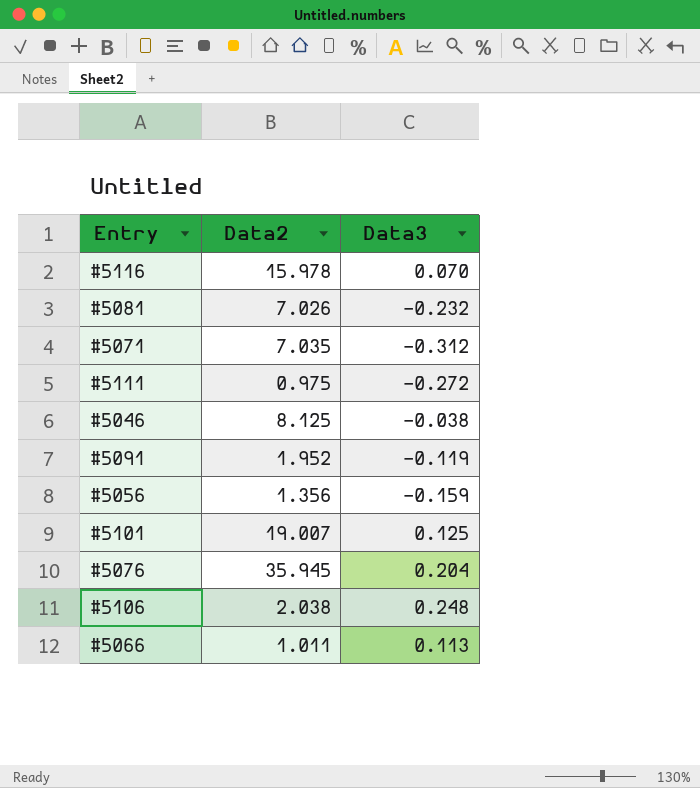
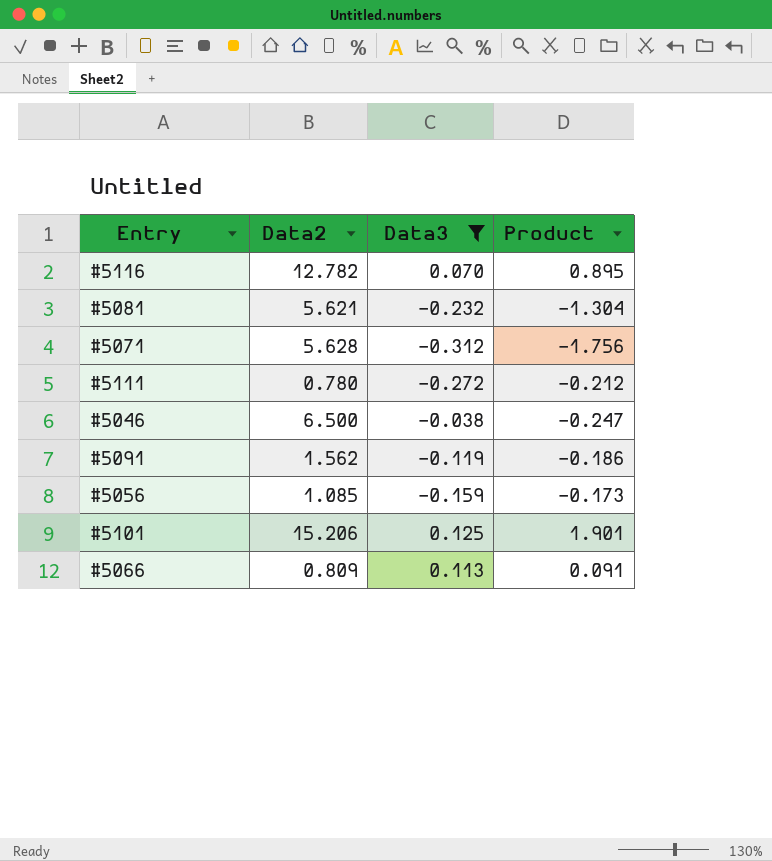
filter: none -> Data3 <= 0.125
column Product | formula: none -> [Data2] * [Data3]
#5116 | Data2: 15.978 -> 12.782
#5081 | Data2: 7.026 -> 5.621
#5071 | Data2: 7.035 -> 5.628
#5111 | Data2: 0.975 -> 0.780
#5046 | Data2: 8.125 -> 6.500
#5091 | Data2: 1.952 -> 1.562
#5056 | Data2: 1.356 -> 1.085
#5101 | Data2: 19.007 -> 15.206
#5066 | Data2: 1.011 -> 0.809

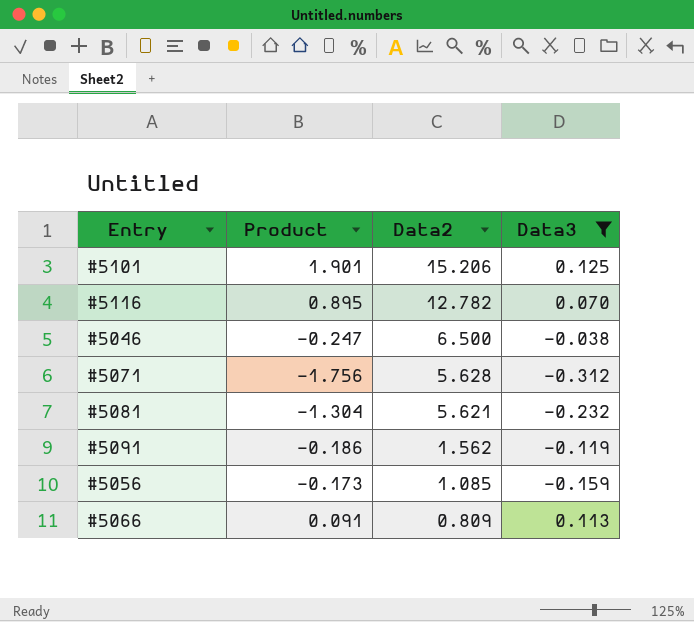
row order: none -> Data2 descending
column Product | position: 4 -> 2
row #5111: 0.780 | -0.272 | -0.212 -> none

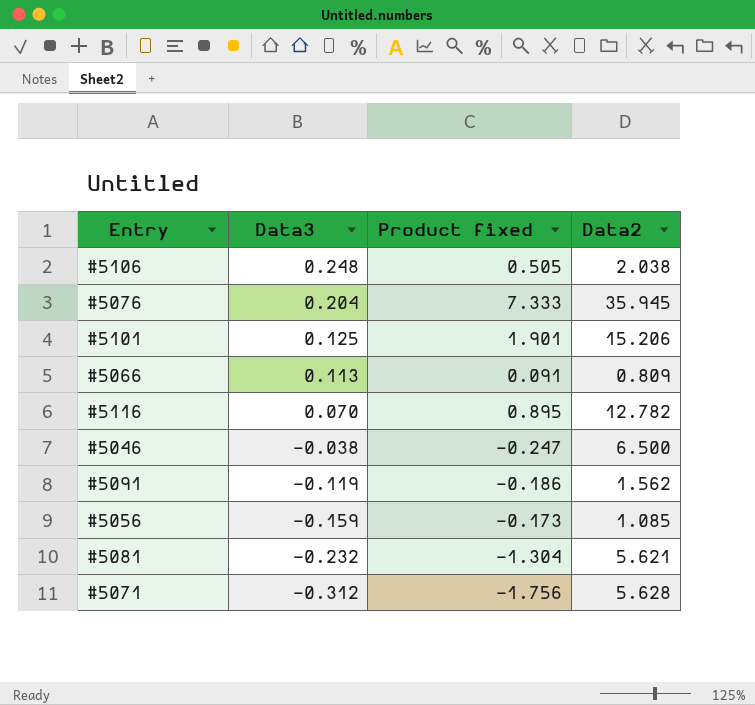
filter: Data3 <= 0.125 -> none
row order: Data2 descending -> Data3 descending
column Data3 | position: 4 -> 2
column name: Product -> Product fixed

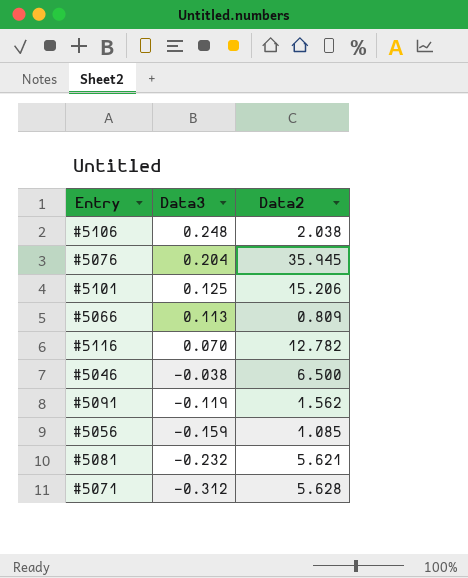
column Product fixed | formula: [Data3] * [Data2] -> none

